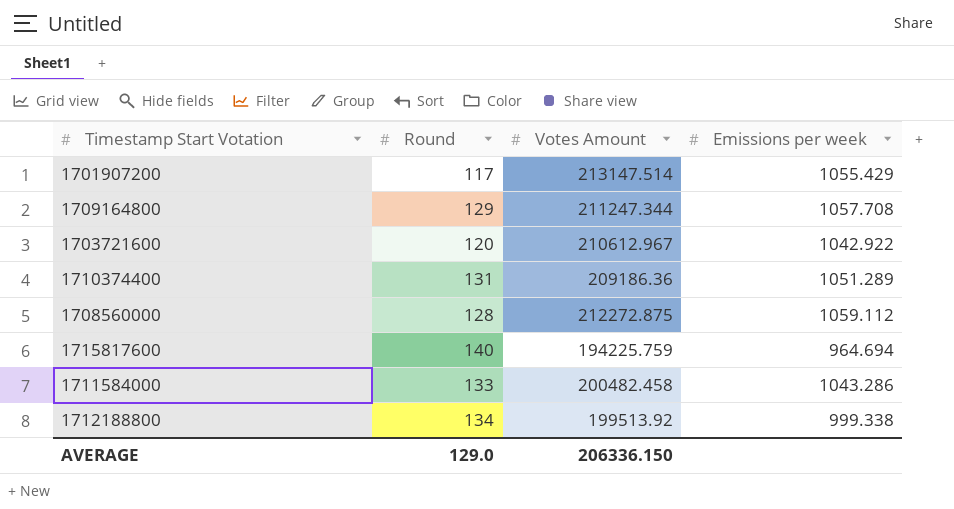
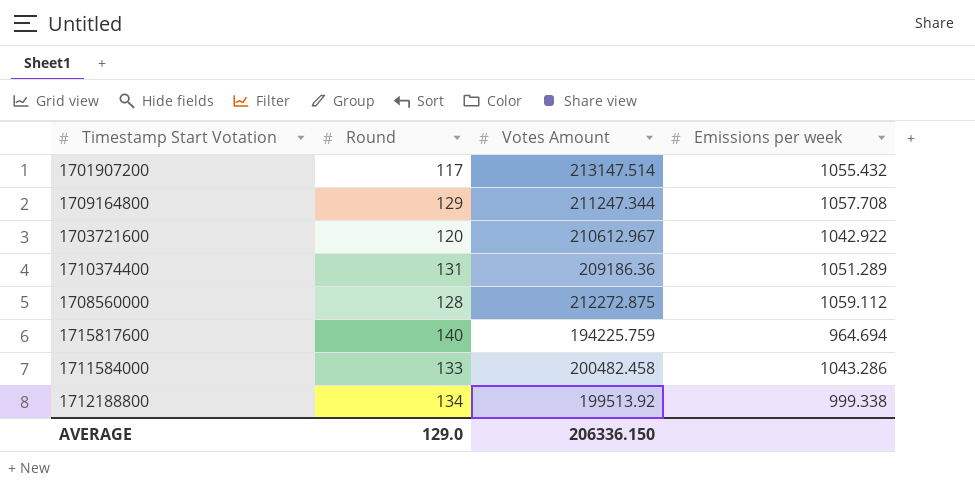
1701907200 | Emissions per week: 1055.429 -> 1055.432

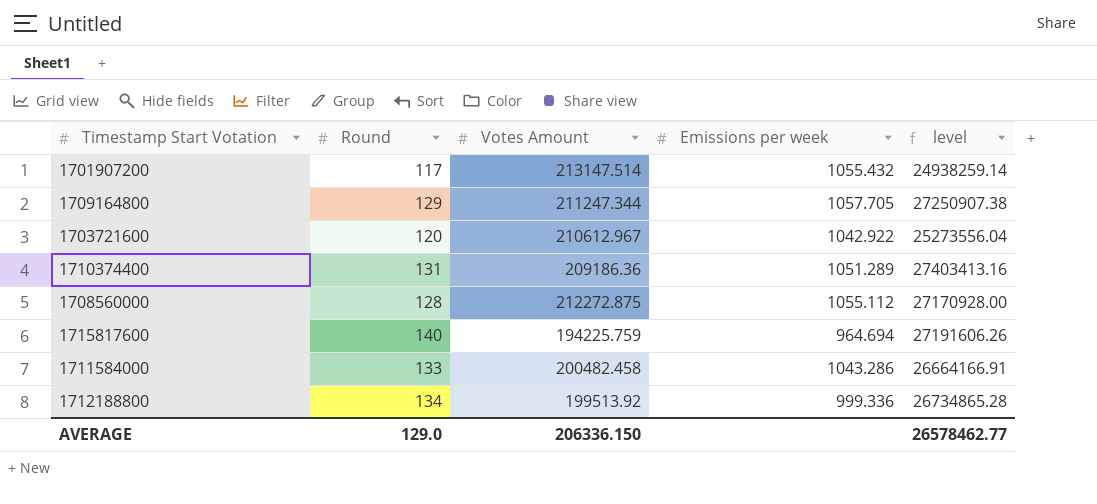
column level | formula: none -> [Round] * [Votes Amount]
1709164800 | Emissions per week: 1057.708 -> 1057.705
1708560000 | Emissions per week: 1059.112 -> 1055.112
1712188800 | Emissions per week: 999.338 -> 999.336

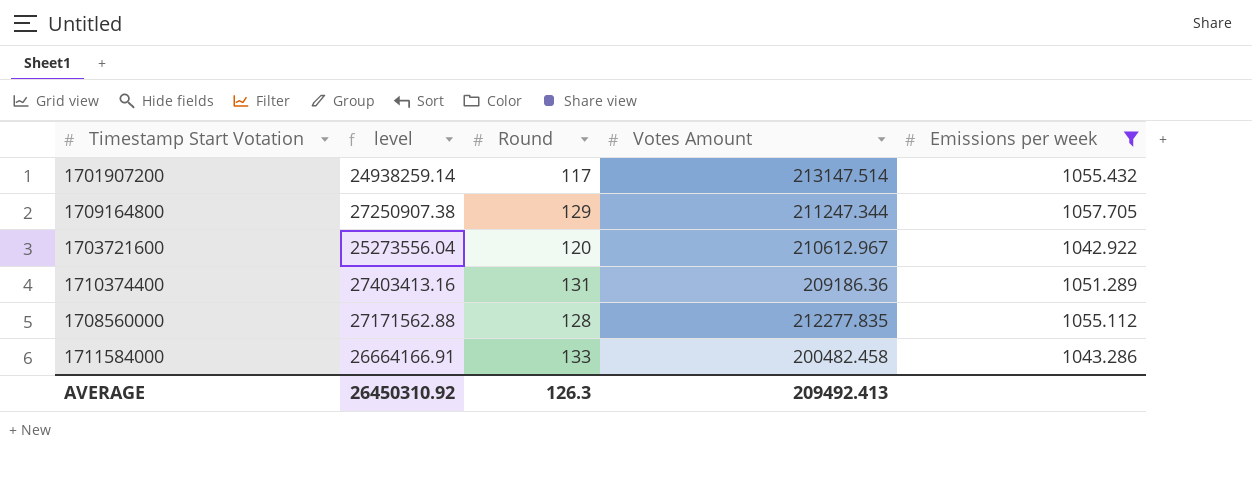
filter: none -> Emissions per week >= 1042.922
column level | position: 5 -> 2
1708560000 | level: 27170928.00 -> 27171562.88
1708560000 | Votes Amount: 212272.875 -> 212277.835
AVERAGE | level: 26578462.77 -> 26450310.92
AVERAGE | Round: 129.0 -> 126.3
AVERAGE | Votes Amount: 206336.150 -> 209492.413

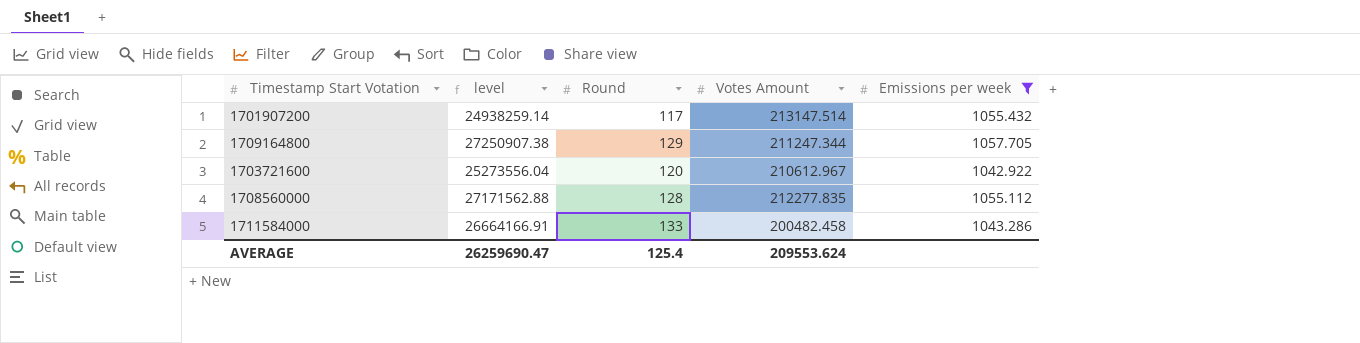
row 1710374400: 27403413.16 | 131 | 209186.36 | 1051.289 -> none
AVERAGE | level: 26450310.92 -> 26259690.47
AVERAGE | Round: 126.3 -> 125.4
AVERAGE | Votes Amount: 209492.413 -> 209553.624

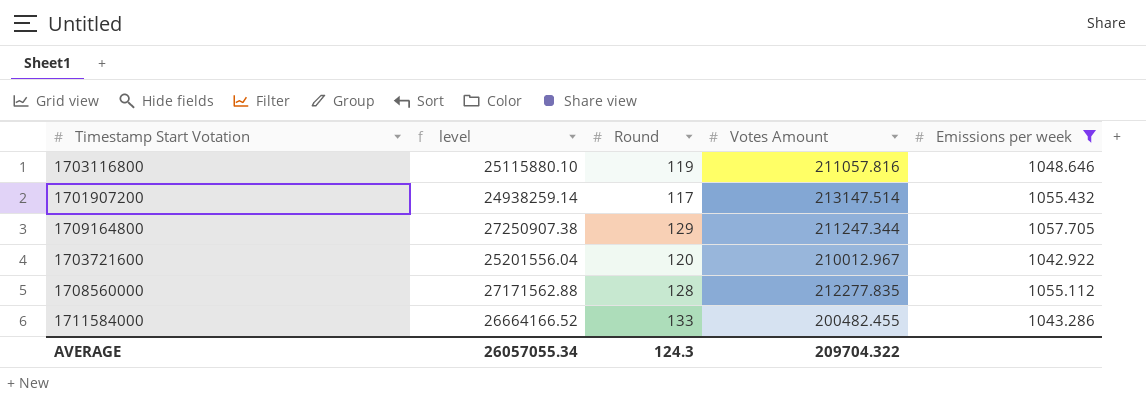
row 1703116800: none -> 25115880.10 | 119 | 211057.816 | 1048.646
1703721600 | level: 25273556.04 -> 25201556.04
1703721600 | Votes Amount: 210612.967 -> 210012.967
1711584000 | level: 26664166.91 -> 26664166.52
1711584000 | Votes Amount: 200482.458 -> 200482.455
AVERAGE | level: 26259690.47 -> 26057055.34
AVERAGE | Round: 125.4 -> 124.3
AVERAGE | Votes Amount: 209553.624 -> 209704.322

